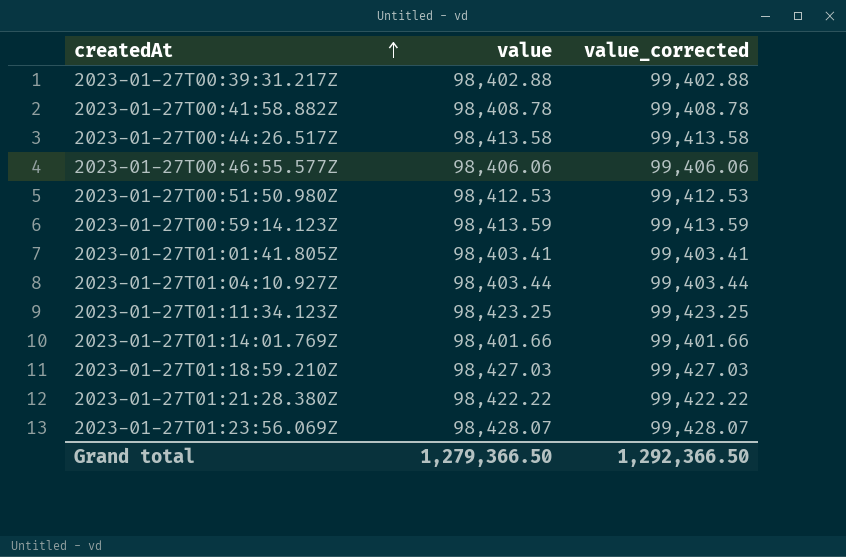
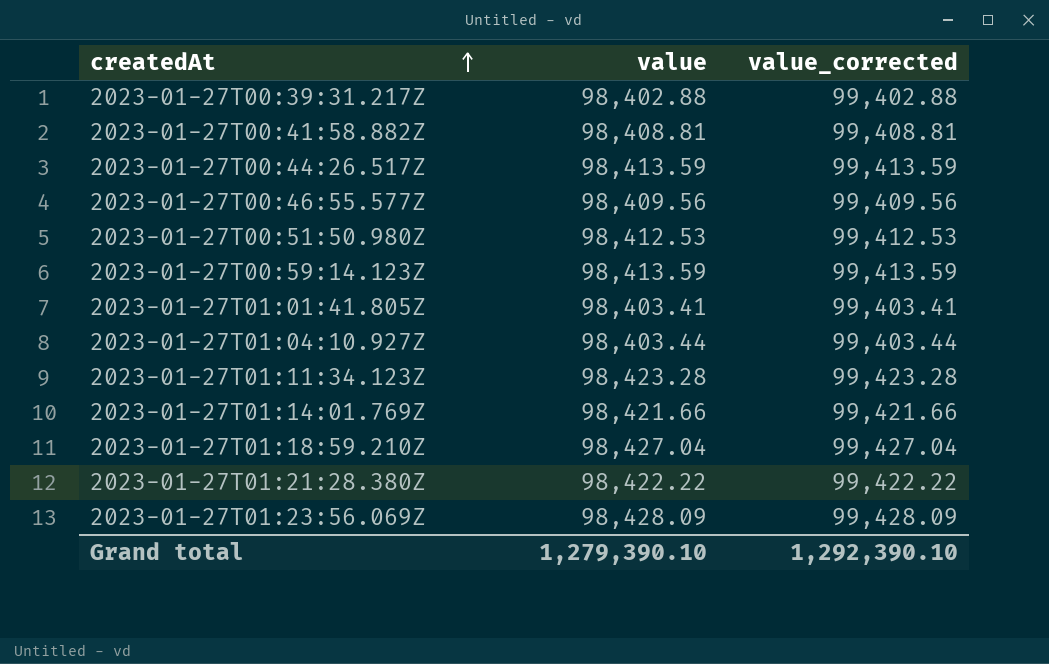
2023-01-27T00:41:58.882Z | value: 98,408.78 -> 98,408.81
2023-01-27T00:41:58.882Z | value_corrected: 99,408.78 -> 99,408.81
2023-01-27T00:44:26.517Z | value: 98,413.58 -> 98,413.59
2023-01-27T00:44:26.517Z | value_corrected: 99,413.58 -> 99,413.59
2023-01-27T00:46:55.577Z | value: 98,406.06 -> 98,409.56
2023-01-27T00:46:55.577Z | value_corrected: 99,406.06 -> 99,409.56
2023-01-27T01:11:34.123Z | value: 98,423.25 -> 98,423.28
2023-01-27T01:11:34.123Z | value_corrected: 99,423.25 -> 99,423.28
2023-01-27T01:14:01.769Z | value: 98,401.66 -> 98,421.66
2023-01-27T01:14:01.769Z | value_corrected: 99,401.66 -> 99,421.66
2023-01-27T01:18:59.210Z | value: 98,427.03 -> 98,427.04
2023-01-27T01:18:59.210Z | value_corrected: 99,427.03 -> 99,427.04
2023-01-27T01:23:56.069Z | value: 98,428.07 -> 98,428.09
2023-01-27T01:23:56.069Z | value_corrected: 99,428.07 -> 99,428.09
Grand total | value: 1,279,366.50 -> 1,279,390.10
Grand total | value_corrected: 1,292,366.50 -> 1,292,390.10

